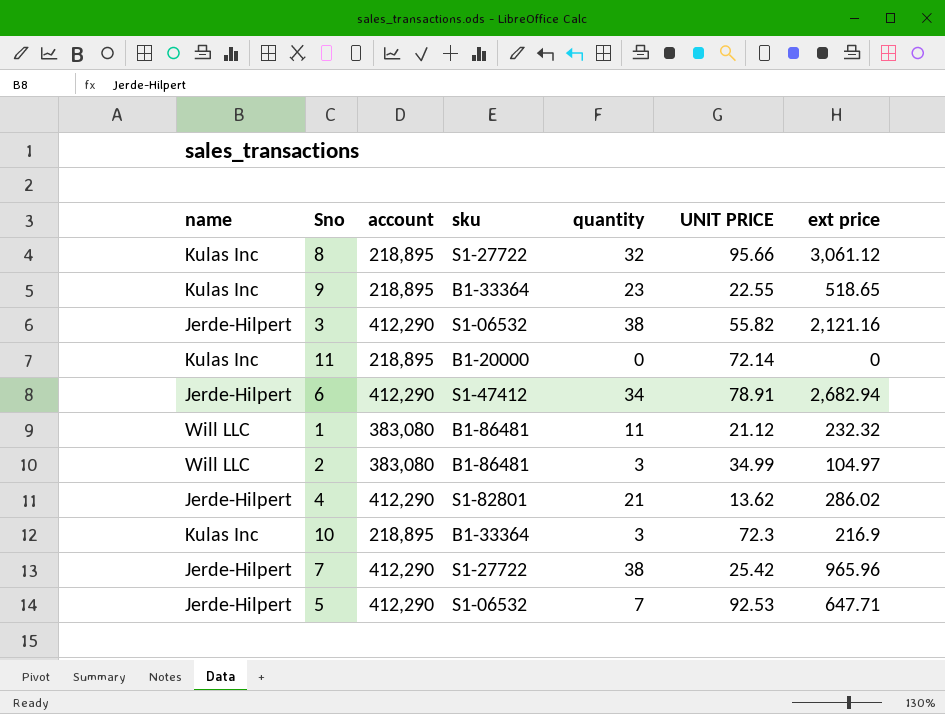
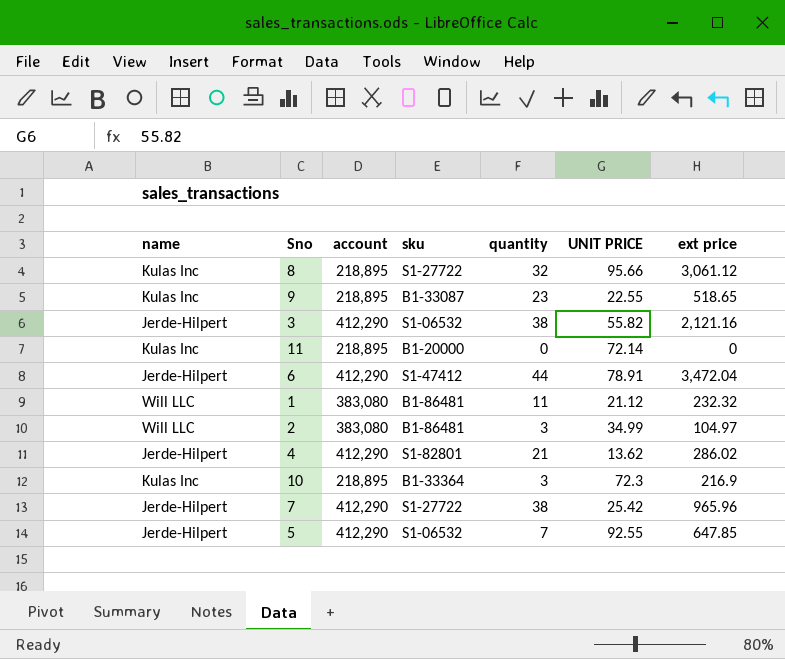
9 | sku: B1-33364 -> B1-33087
6 | quantity: 34 -> 44
6 | ext price: 2,682.94 -> 3,472.04
5 | UNIT PRICE: 92.53 -> 92.55
5 | ext price: 647.71 -> 647.85

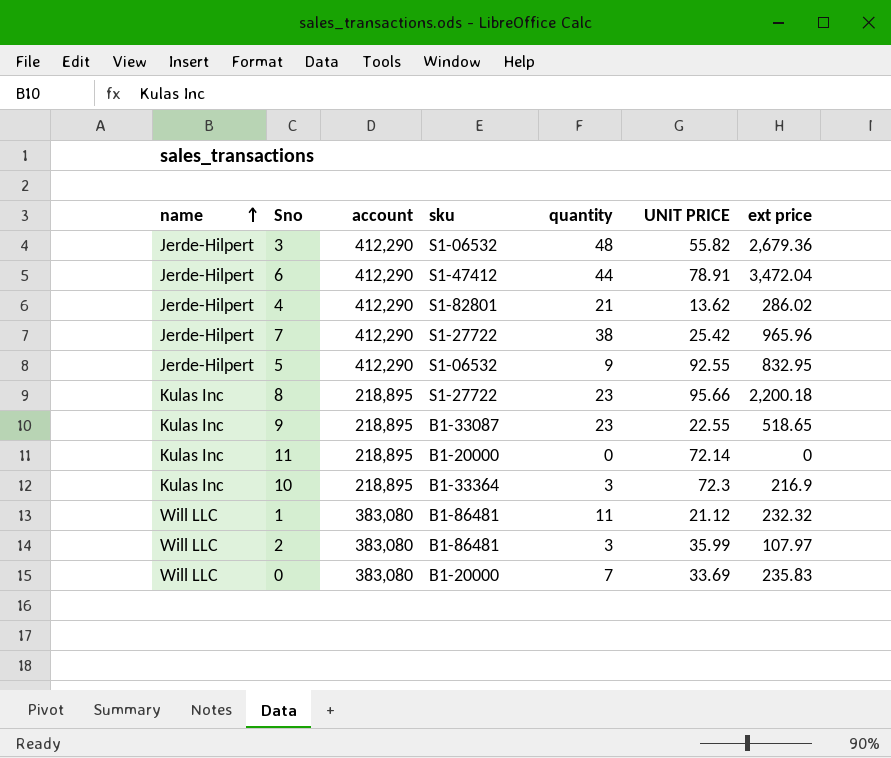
row order: none -> name ascending
3 | quantity: 38 -> 48
3 | ext price: 2,121.16 -> 2,679.36
5 | quantity: 7 -> 9
5 | ext price: 647.85 -> 832.95
8 | quantity: 32 -> 23
8 | ext price: 3,061.12 -> 2,200.18
2 | UNIT PRICE: 34.99 -> 35.99
2 | ext price: 104.97 -> 107.97
row 0: none -> Will LLC | 383,080 | B1-20000 | 7 | 33.69 | 235.83

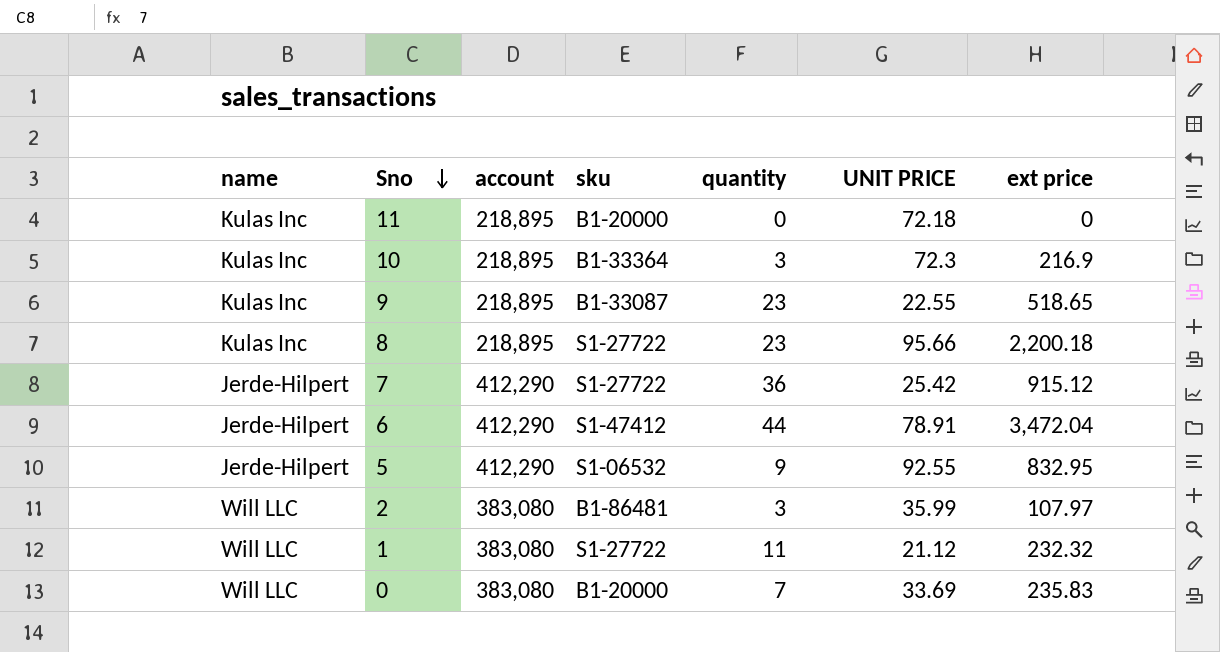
row order: name ascending -> Sno descending
row 3: Jerde-Hilpert | 412,290 | S1-06532 | 48 | 55.82 | 2,679.36 -> none
row 4: Jerde-Hilpert | 412,290 | S1-82801 | 21 | 13.62 | 286.02 -> none
11 | UNIT PRICE: 72.14 -> 72.18
7 | quantity: 38 -> 36
7 | ext price: 965.96 -> 915.12
1 | sku: B1-86481 -> S1-27722

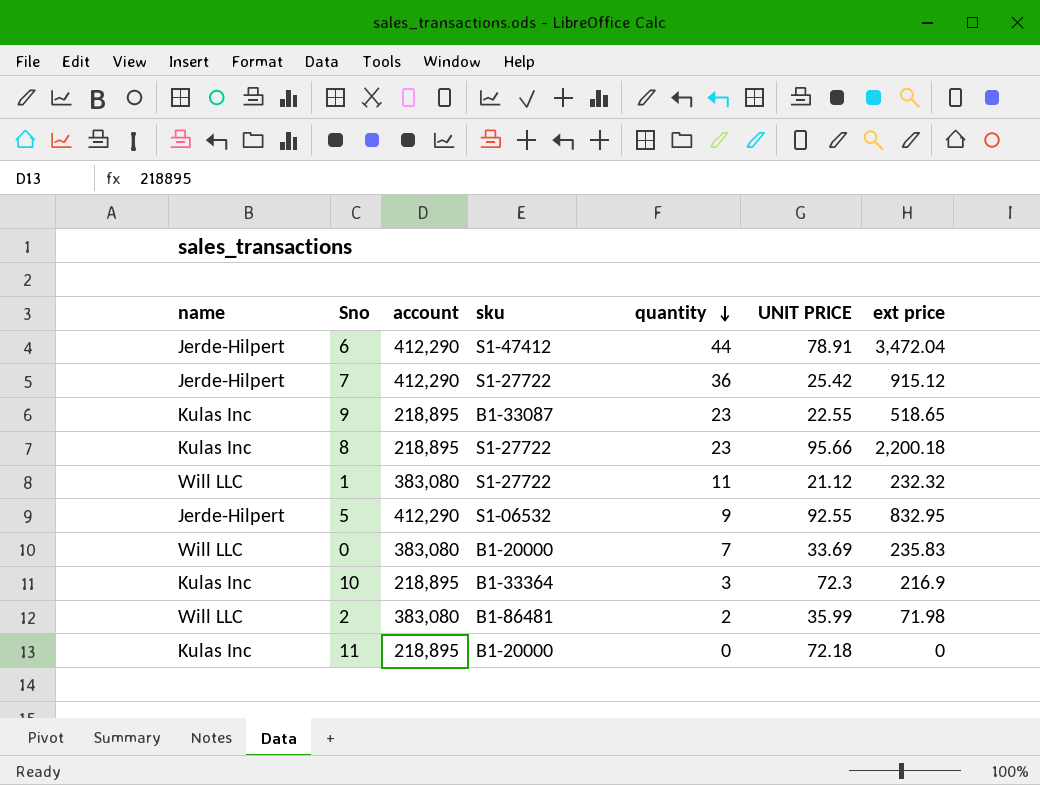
row order: Sno descending -> quantity descending
2 | quantity: 3 -> 2
2 | ext price: 107.97 -> 71.98

